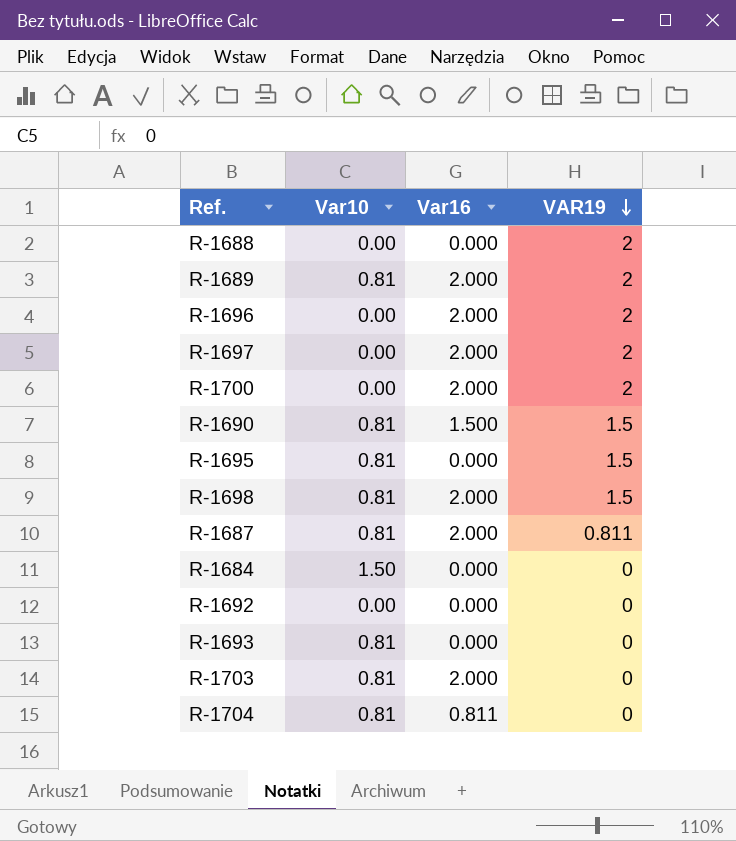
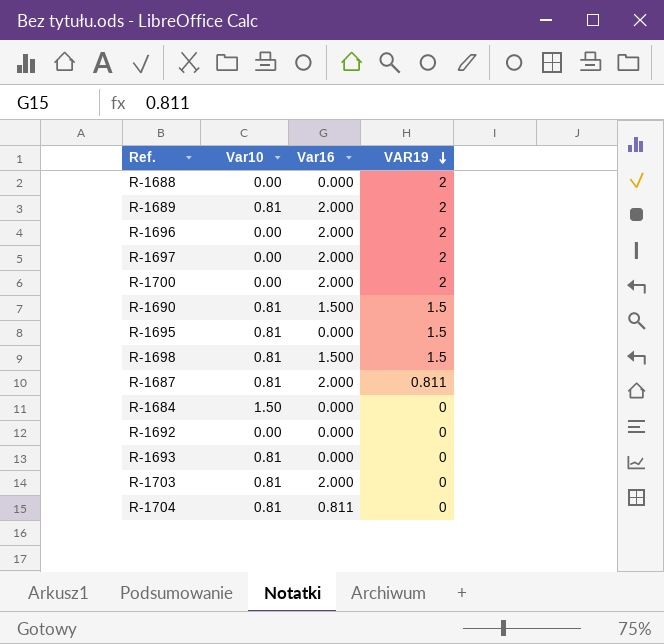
R-1698 | Var16: 2.000 -> 1.500

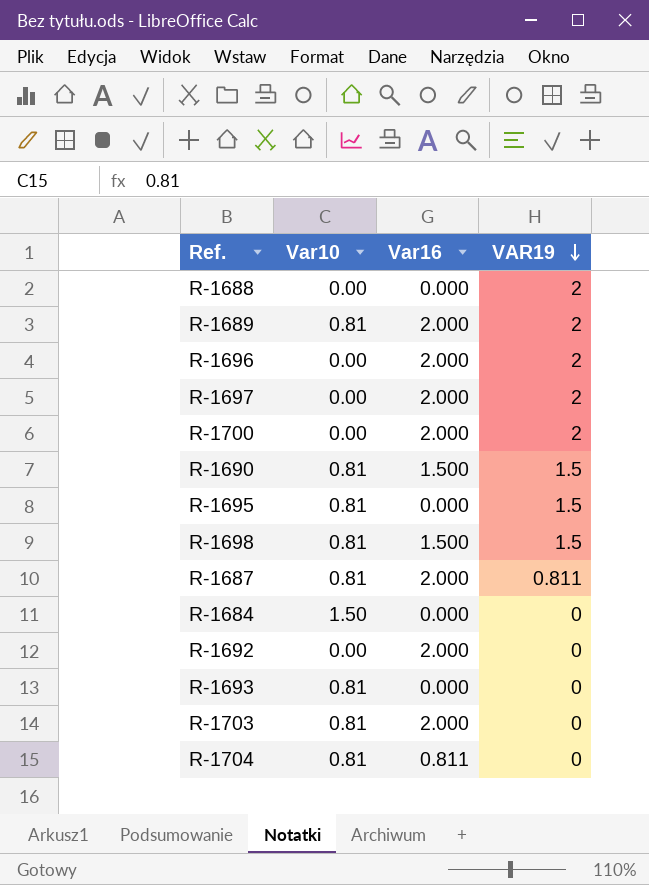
R-1692 | Var16: 0.000 -> 2.000

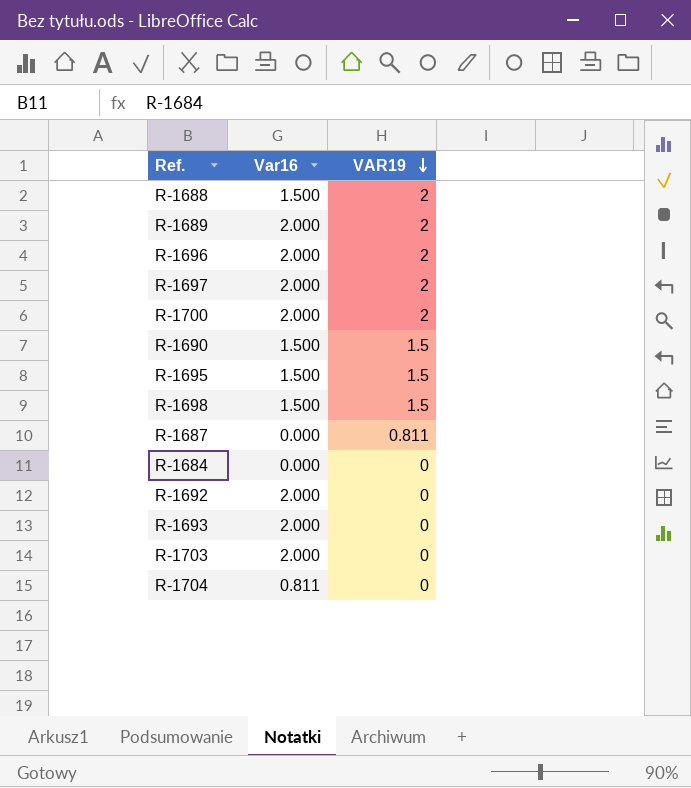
column Var10 | position: 2 -> none
R-1688 | Var16: 0.000 -> 1.500
R-1695 | Var16: 0.000 -> 1.500
R-1687 | Var16: 2.000 -> 0.000
R-1693 | Var16: 0.000 -> 2.000

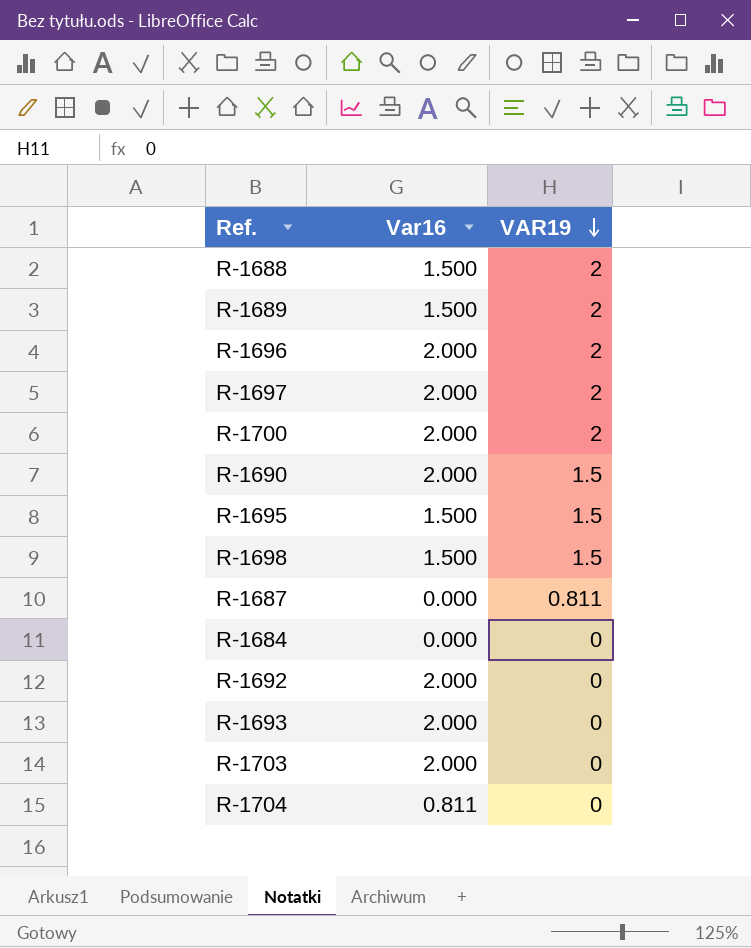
R-1689 | Var16: 2.000 -> 1.500
R-1690 | Var16: 1.500 -> 2.000

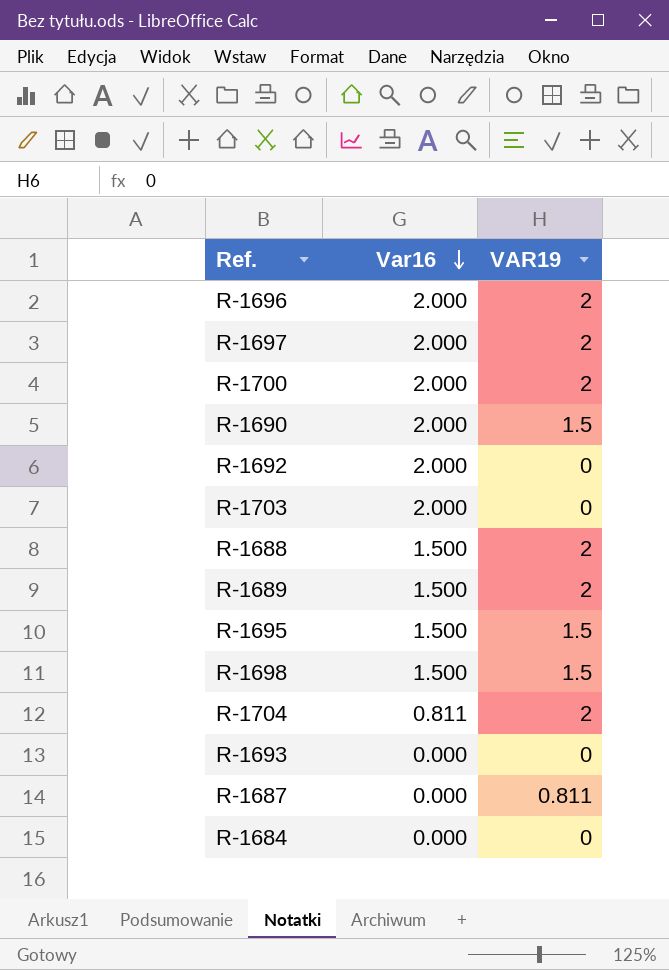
row order: VAR19 descending -> Var16 descending
R-1704 | VAR19: 0 -> 2
R-1693 | Var16: 2.000 -> 0.000

